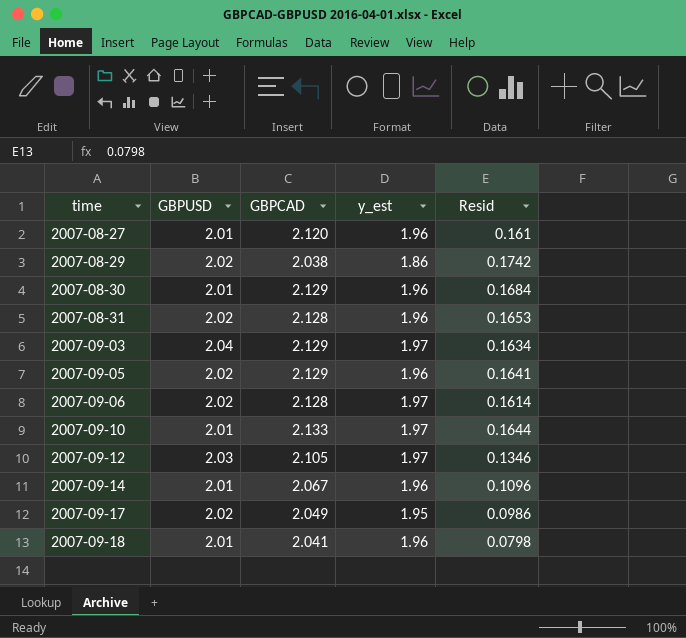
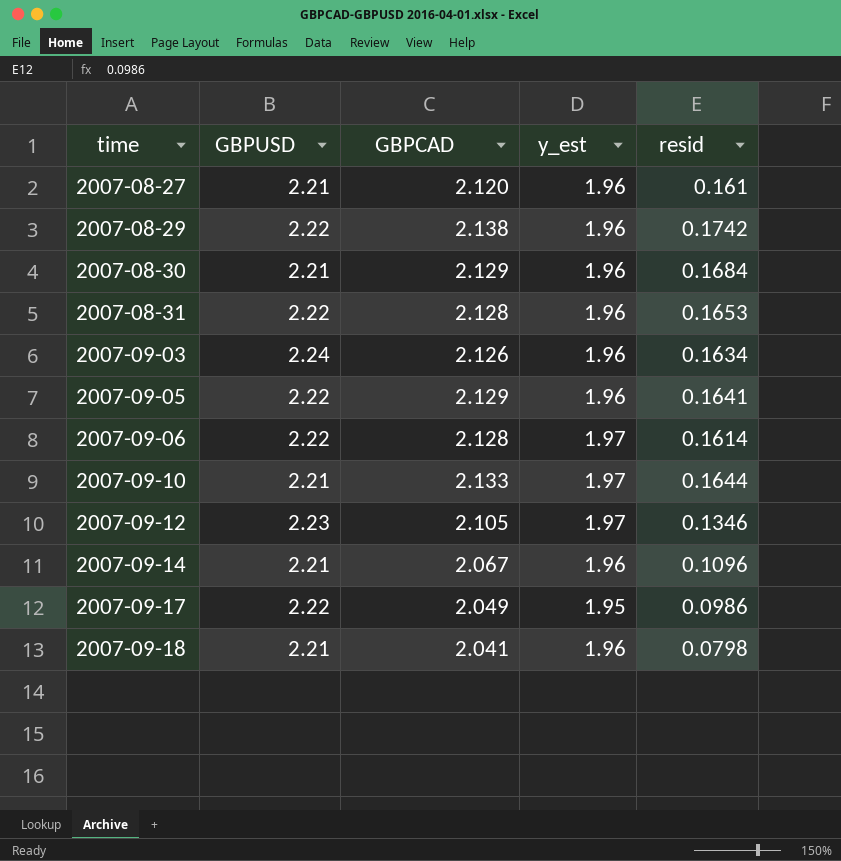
column name: Resid -> resid
2007-08-27 | GBPUSD: 2.01 -> 2.21
2007-08-29 | GBPUSD: 2.02 -> 2.22
2007-08-29 | GBPCAD: 2.038 -> 2.138
2007-08-29 | y_est: 1.86 -> 1.96
2007-08-30 | GBPUSD: 2.01 -> 2.21
2007-08-31 | GBPUSD: 2.02 -> 2.22
2007-09-03 | GBPUSD: 2.04 -> 2.24
2007-09-03 | GBPCAD: 2.129 -> 2.126
2007-09-03 | y_est: 1.97 -> 1.96
2007-09-05 | GBPUSD: 2.02 -> 2.22
2007-09-06 | GBPUSD: 2.02 -> 2.22
2007-09-10 | GBPUSD: 2.01 -> 2.21
2007-09-12 | GBPUSD: 2.03 -> 2.23
2007-09-14 | GBPUSD: 2.01 -> 2.21
2007-09-17 | GBPUSD: 2.02 -> 2.22
2007-09-18 | GBPUSD: 2.01 -> 2.21

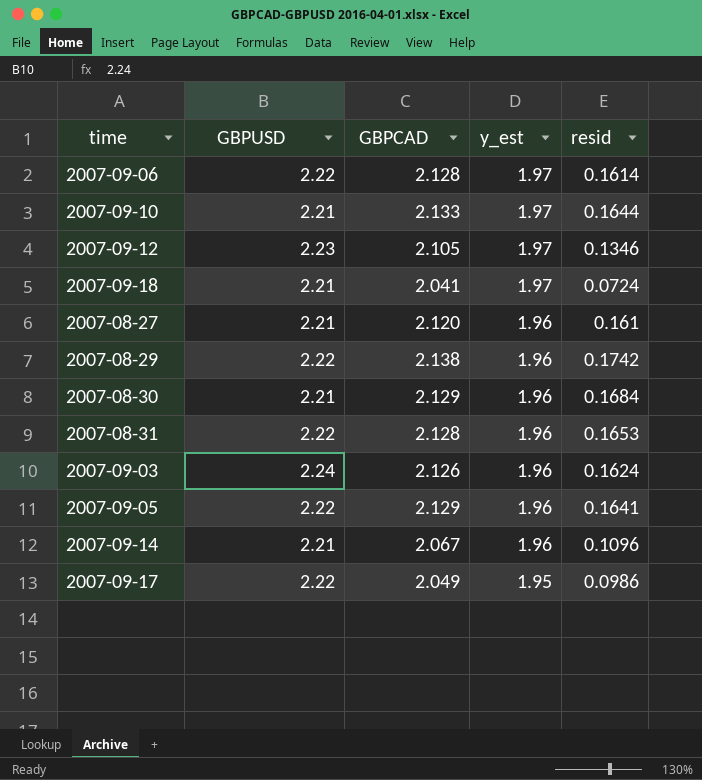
row order: time ascending -> y_est descending
2007-09-18 | y_est: 1.96 -> 1.97
2007-09-18 | resid: 0.0798 -> 0.0724
2007-09-03 | resid: 0.1634 -> 0.1624

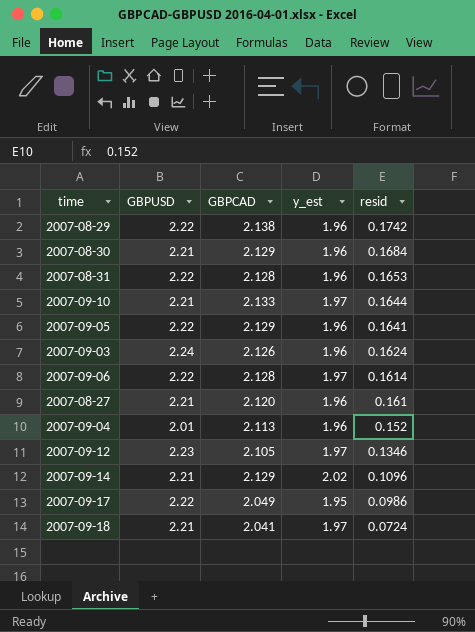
row order: y_est descending -> resid descending
row 2007-09-04: none -> 2.01 | 2.113 | 1.96 | 0.152
2007-09-14 | GBPCAD: 2.067 -> 2.129
2007-09-14 | y_est: 1.96 -> 2.02

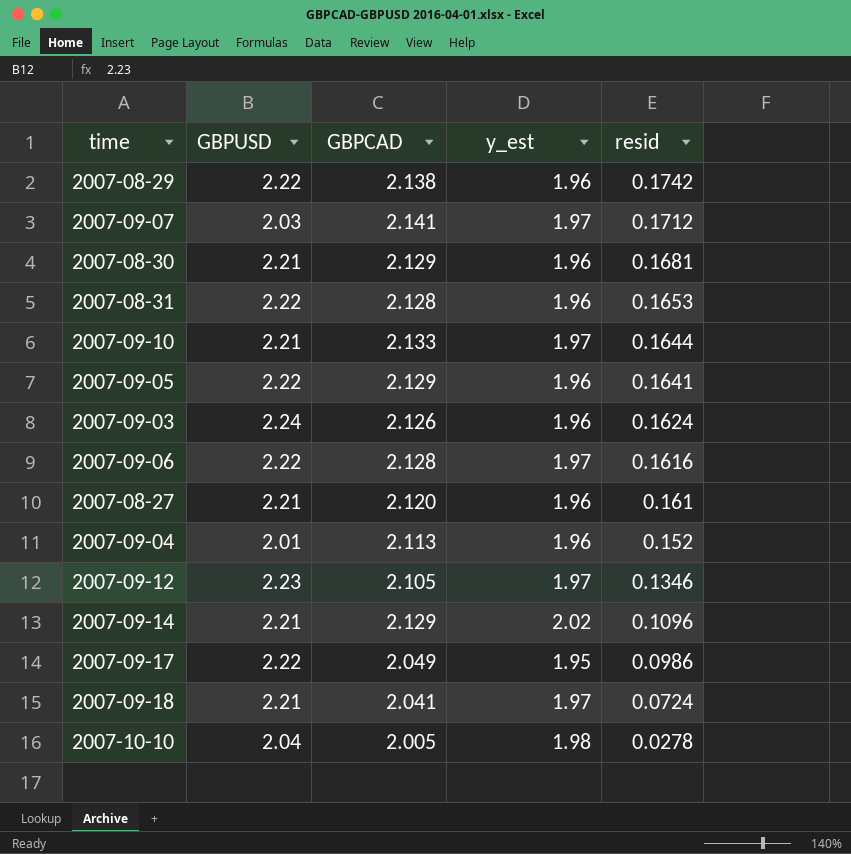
row 2007-09-07: none -> 2.03 | 2.141 | 1.97 | 0.1712
2007-08-30 | resid: 0.1684 -> 0.1681
2007-09-06 | resid: 0.1614 -> 0.1616
row 2007-10-10: none -> 2.04 | 2.005 | 1.98 | 0.0278

